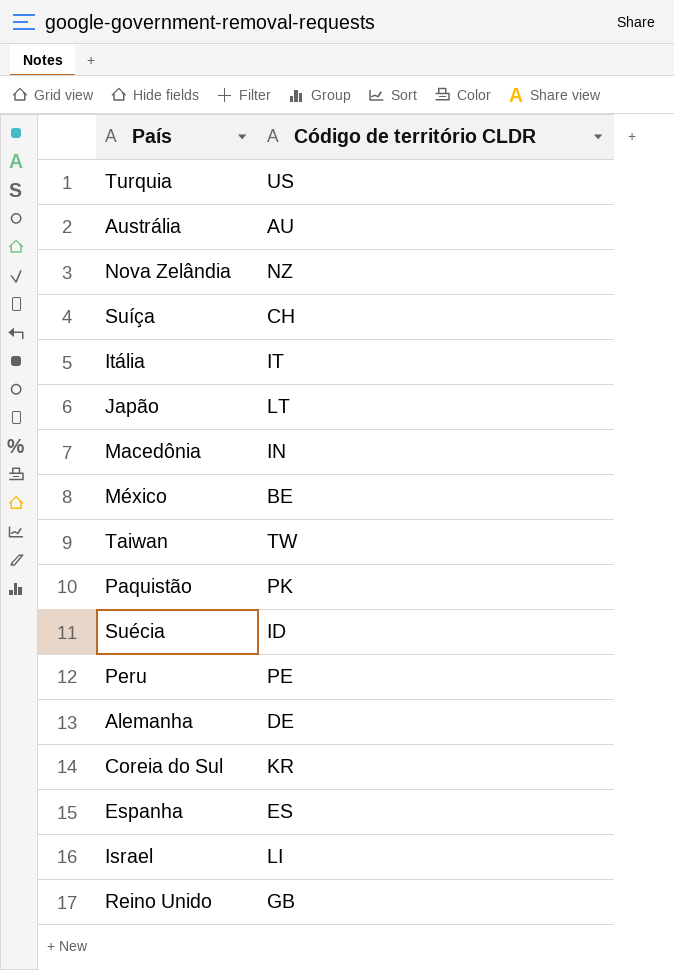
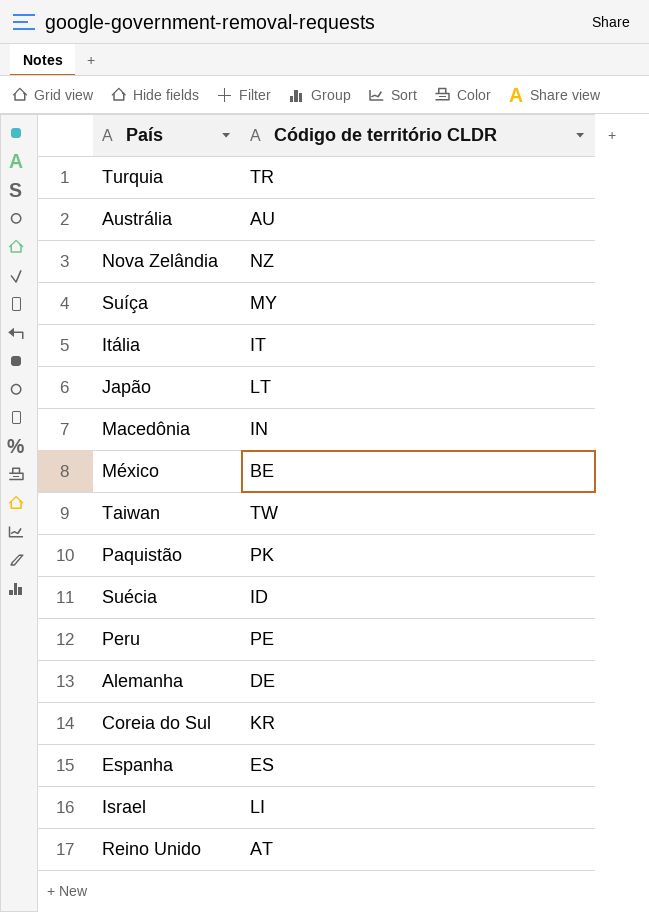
Turquia | Código de território CLDR: US -> TR
Suíça | Código de território CLDR: CH -> MY
Reino Unido | Código de território CLDR: GB -> AT

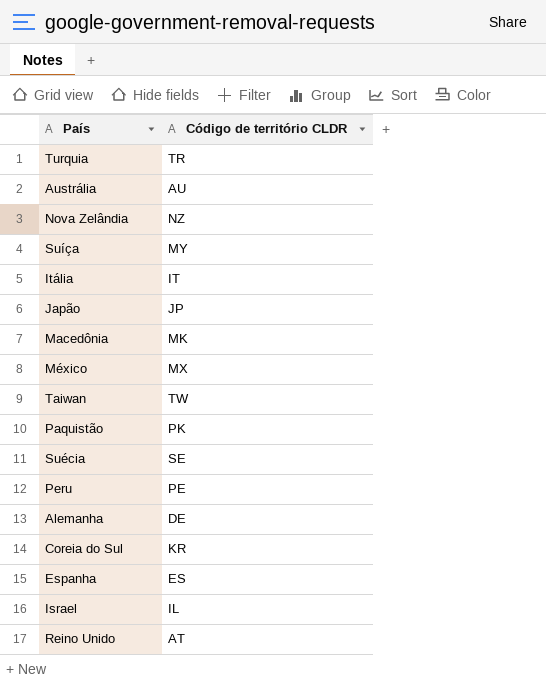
Japão | Código de território CLDR: LT -> JP
Macedônia | Código de território CLDR: IN -> MK
México | Código de território CLDR: BE -> MX
Suécia | Código de território CLDR: ID -> SE
Israel | Código de território CLDR: LI -> IL

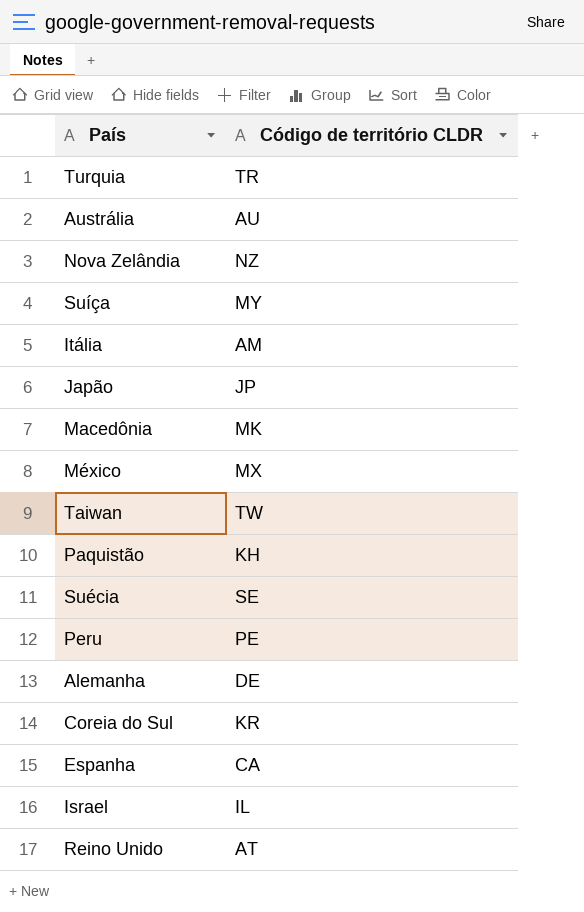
Itália | Código de território CLDR: IT -> AM
Paquistão | Código de território CLDR: PK -> KH
Espanha | Código de território CLDR: ES -> CA

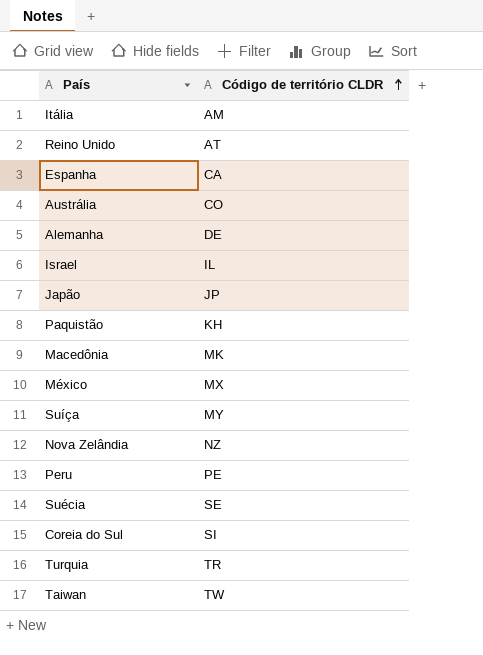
row order: none -> Código de território CLDR ascending
Austrália | Código de território CLDR: AU -> CO
Coreia do Sul | Código de território CLDR: KR -> SI

